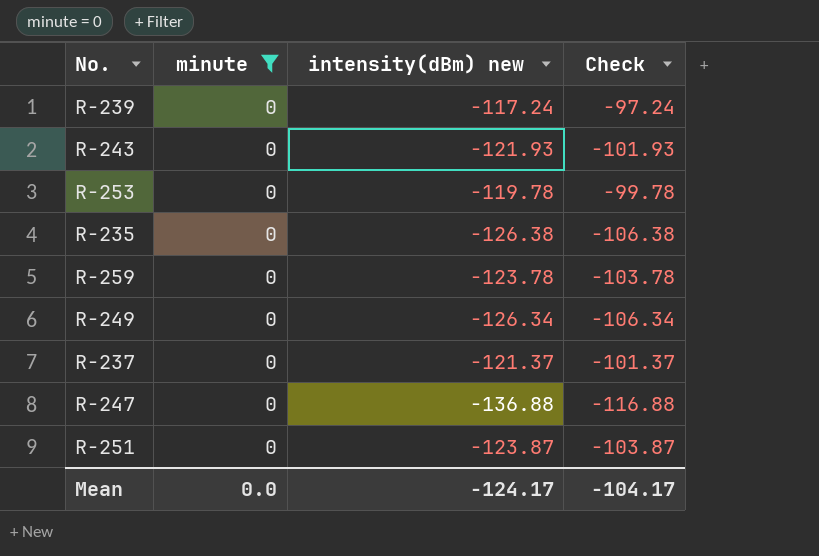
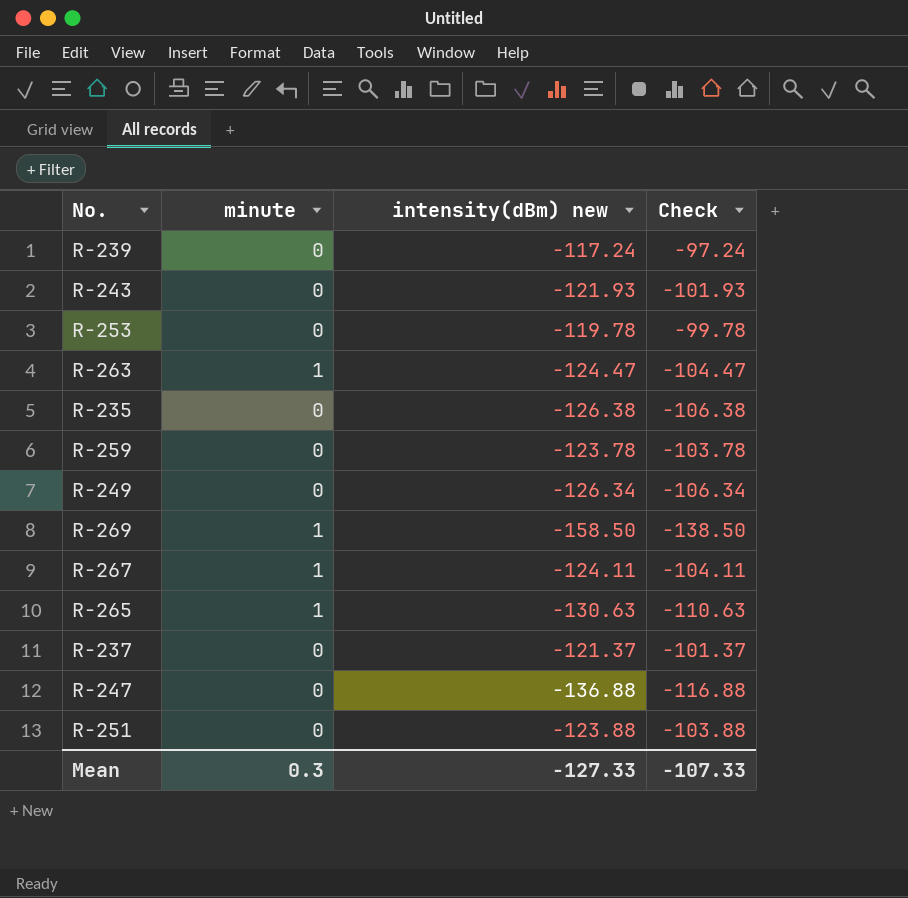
filter: minute = 0 -> none
R-251 | intensity(dBm) new: -123.87 -> -123.88
R-251 | Check: -103.87 -> -103.88
Mean | minute: 0.0 -> 0.3
Mean | intensity(dBm) new: -124.17 -> -127.33
Mean | Check: -104.17 -> -107.33

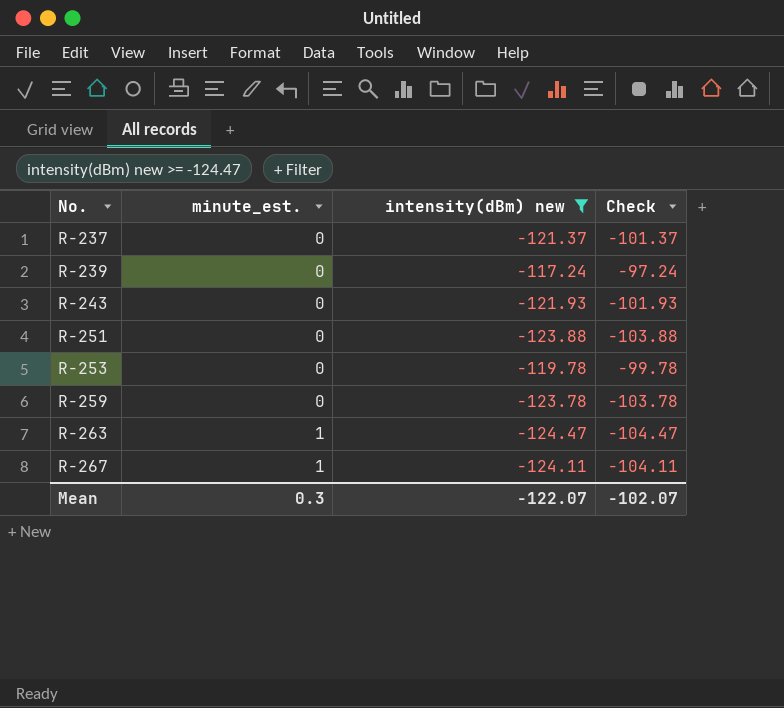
filter: none -> intensity(dBm) new >= -124.47
row order: none -> No. ascending
column name: minute -> minute_est.
Mean | intensity(dBm) new: -127.33 -> -122.07
Mean | Check: -107.33 -> -102.07

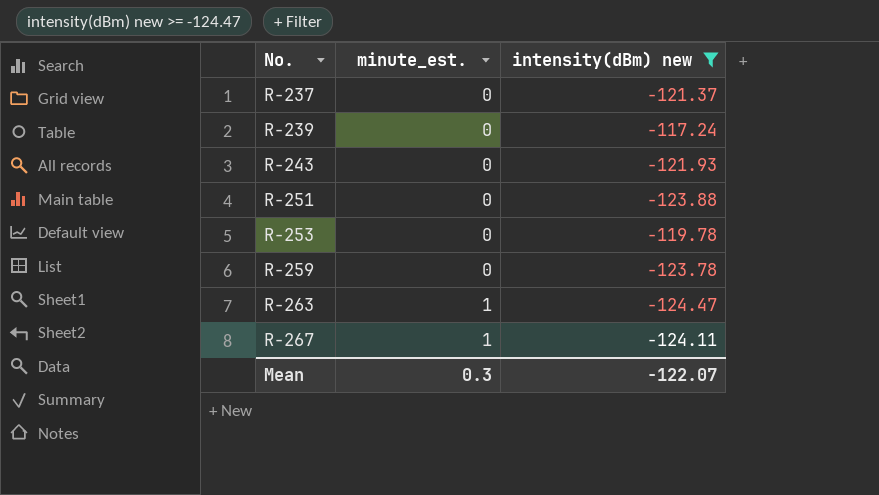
column Check | formula: [intensity(dBm) new] + 20 -> none

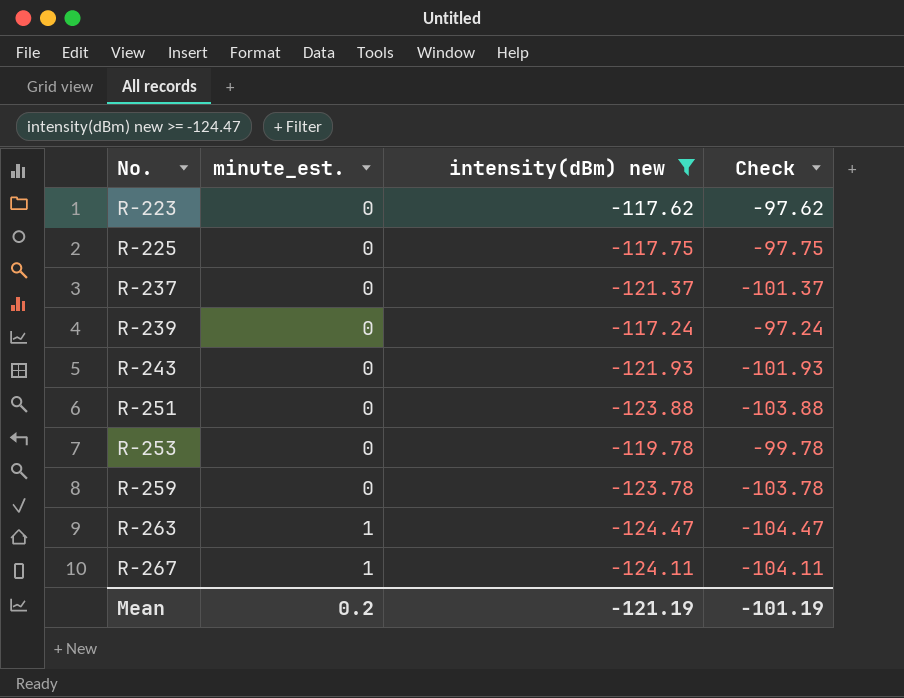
column Check | formula: none -> [intensity(dBm) new] + 20
row R-223: none -> 0 | -117.62 | -97.62
row R-225: none -> 0 | -117.75 | -97.75
Mean | minute_est.: 0.3 -> 0.2
Mean | intensity(dBm) new: -122.07 -> -121.19

